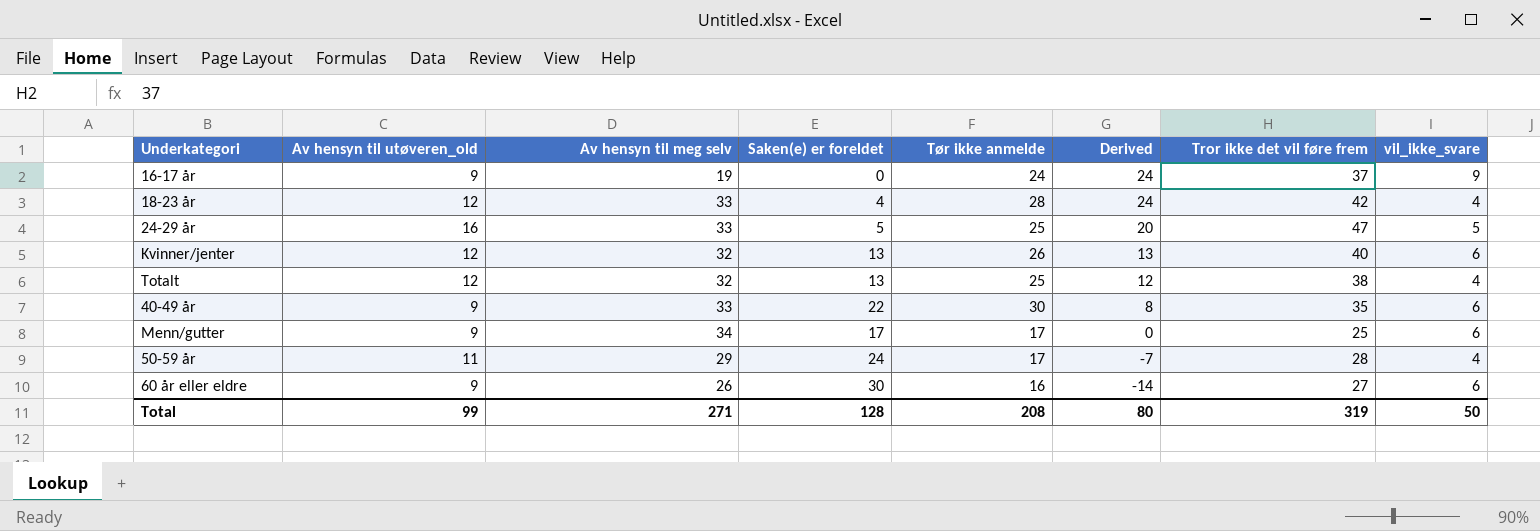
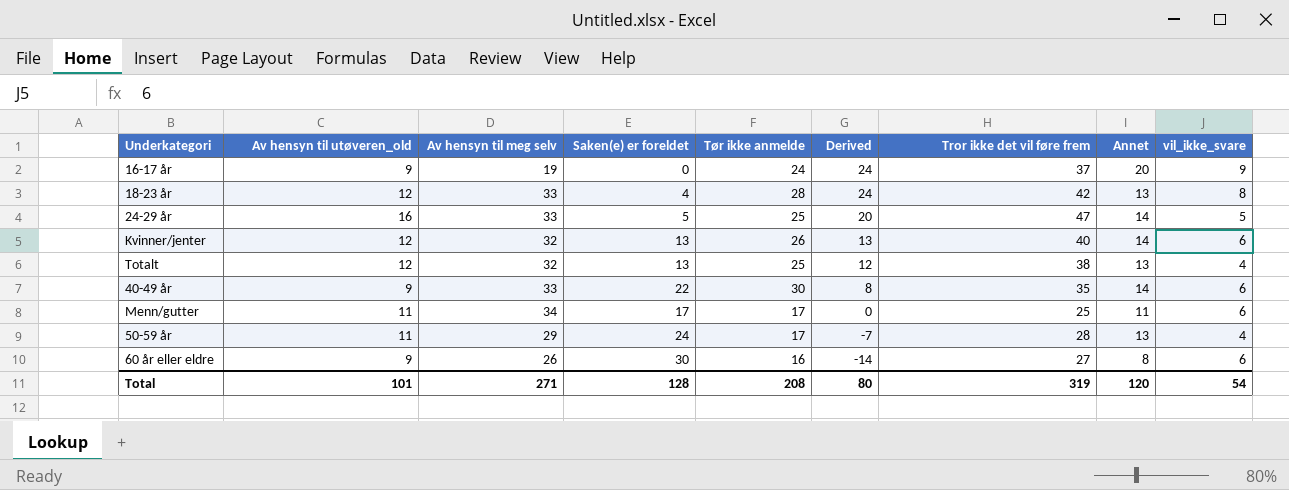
column Annet | position: none -> 8
18-23 år | vil_ikke_svare: 4 -> 8
Menn/gutter | Av hensyn til utøveren_old: 9 -> 11
Total | Av hensyn til utøveren_old: 99 -> 101
Total | vil_ikke_svare: 50 -> 54

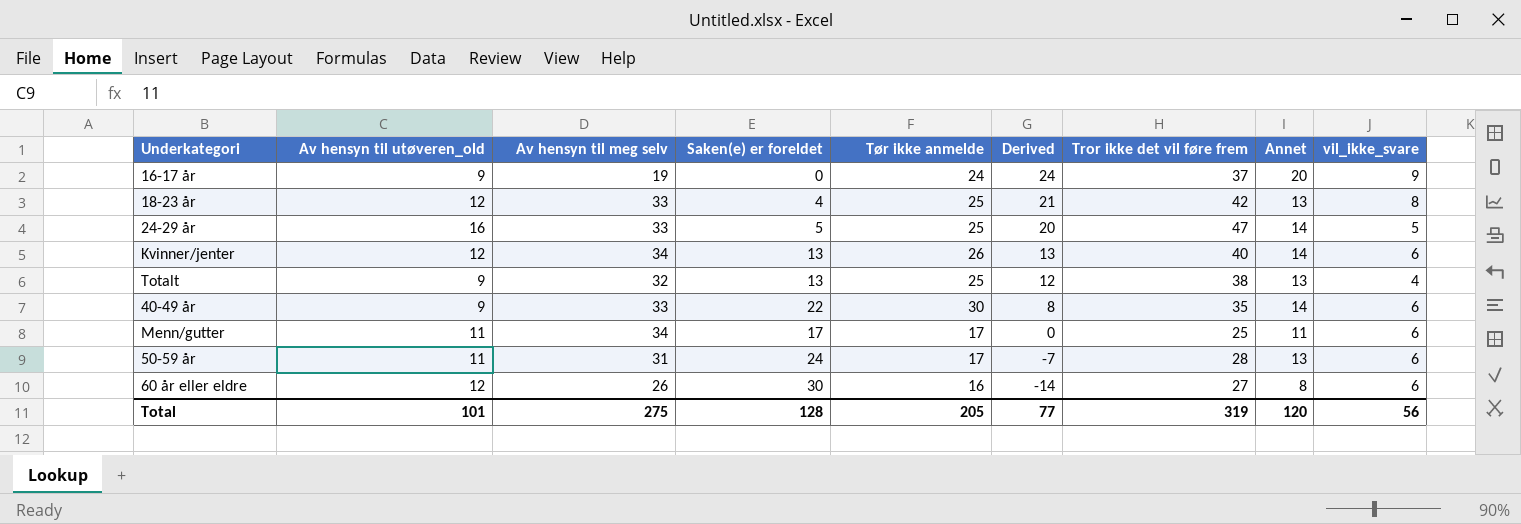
18-23 år | Tør ikke anmelde: 28 -> 25
18-23 år | Derived: 24 -> 21
Kvinner/jenter | Av hensyn til meg selv: 32 -> 34
Totalt | Av hensyn til utøveren_old: 12 -> 9
50-59 år | Av hensyn til meg selv: 29 -> 31
50-59 år | vil_ikke_svare: 4 -> 6
60 år eller eldre | Av hensyn til utøveren_old: 9 -> 12
Total | Av hensyn til meg selv: 271 -> 275
Total | Tør ikke anmelde: 208 -> 205
Total | Derived: 80 -> 77
Total | vil_ikke_svare: 54 -> 56

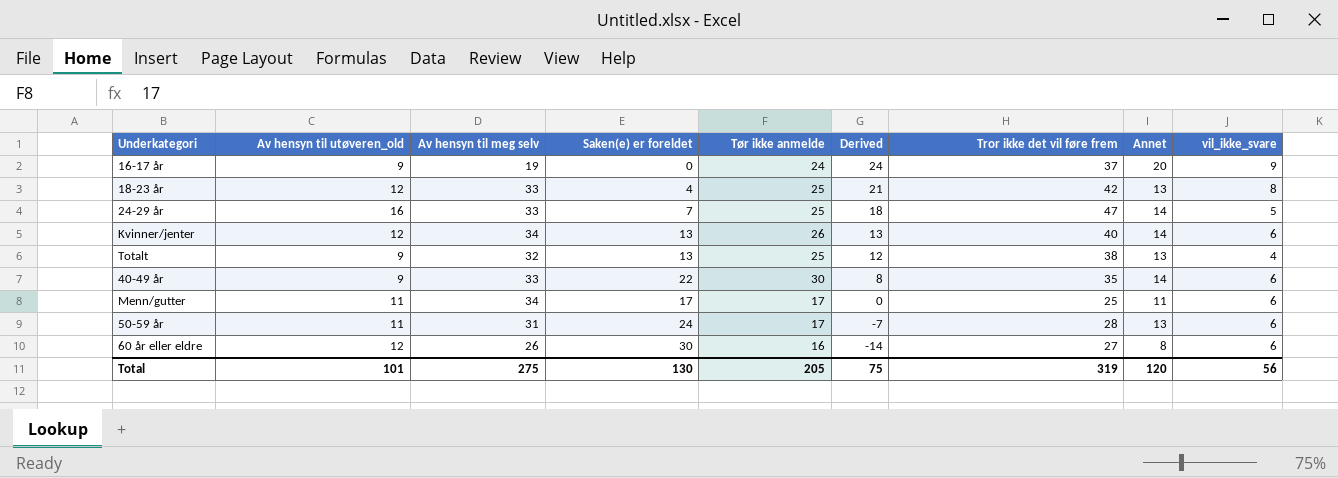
24-29 år | Saken(e) er foreldet: 5 -> 7
24-29 år | Derived: 20 -> 18
Total | Saken(e) er foreldet: 128 -> 130
Total | Derived: 77 -> 75

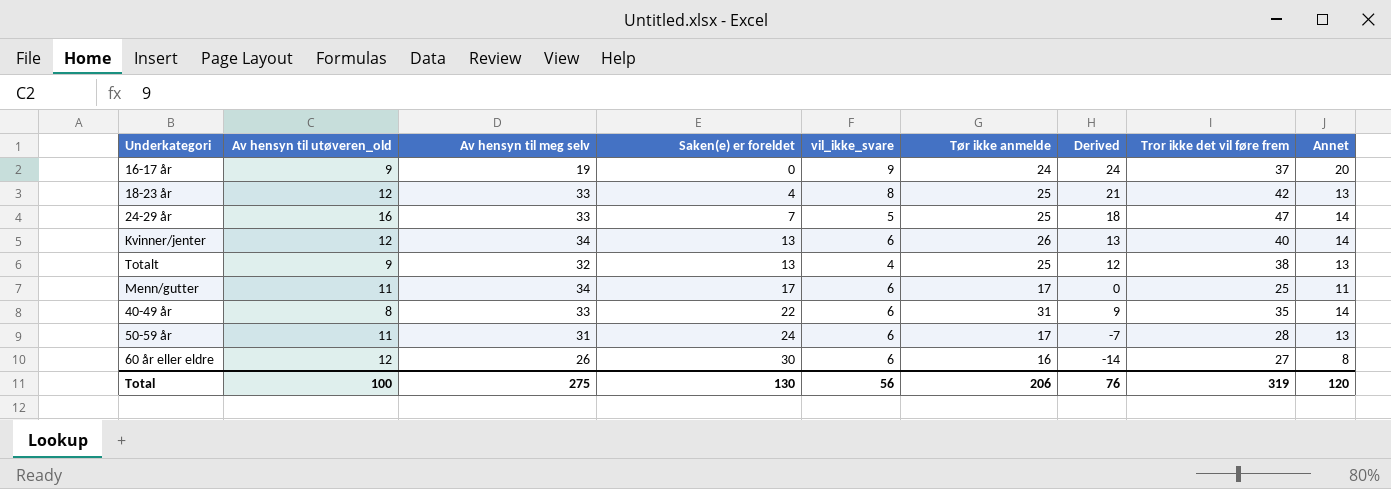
row order: Derived descending -> Saken(e) er foreldet ascending
column vil_ikke_svare | position: 9 -> 5
40-49 år | Av hensyn til utøveren_old: 9 -> 8
40-49 år | Tør ikke anmelde: 30 -> 31
40-49 år | Derived: 8 -> 9
Total | Av hensyn til utøveren_old: 101 -> 100
Total | Tør ikke anmelde: 205 -> 206
Total | Derived: 75 -> 76

